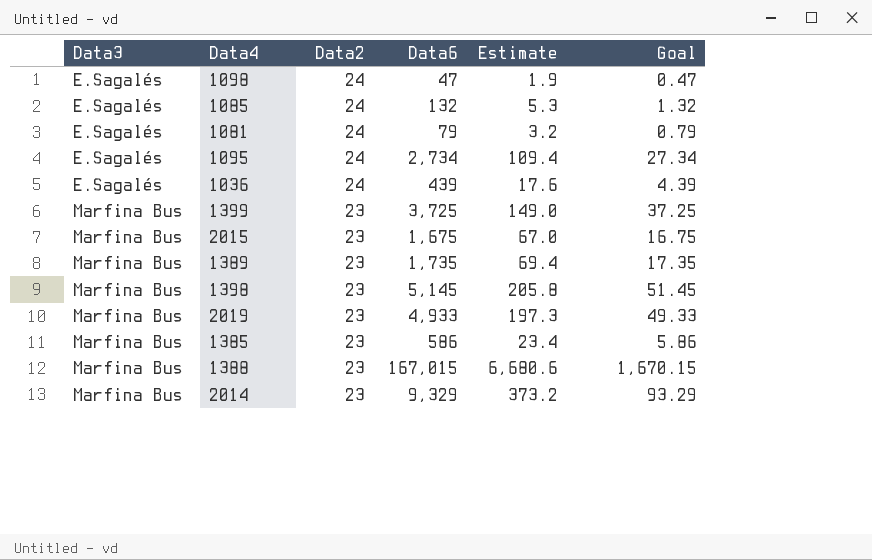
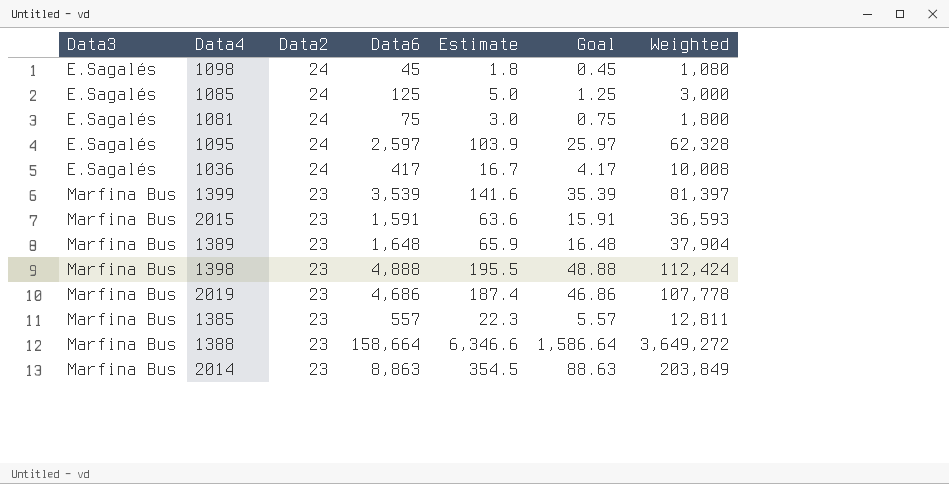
column Weighted | formula: none -> [Data2] * [Data6]
1098 | Data6: 47 -> 45
1098 | Estimate: 1.9 -> 1.8
1098 | Goal: 0.47 -> 0.45
1085 | Data6: 132 -> 125
1085 | Estimate: 5.3 -> 5.0
1085 | Goal: 1.32 -> 1.25
1081 | Data6: 79 -> 75
1081 | Estimate: 3.2 -> 3.0
1081 | Goal: 0.79 -> 0.75
1095 | Data6: 2,734 -> 2,597
1095 | Estimate: 109.4 -> 103.9
1095 | Goal: 27.34 -> 25.97
1036 | Data6: 439 -> 417
1036 | Estimate: 17.6 -> 16.7
1036 | Goal: 4.39 -> 4.17
1399 | Data6: 3,725 -> 3,539
1399 | Estimate: 149.0 -> 141.6
1399 | Goal: 37.25 -> 35.39
2015 | Data6: 1,675 -> 1,591
2015 | Estimate: 67.0 -> 63.6
2015 | Goal: 16.75 -> 15.91
1389 | Data6: 1,735 -> 1,648
1389 | Estimate: 69.4 -> 65.9
1389 | Goal: 17.35 -> 16.48
1398 | Data6: 5,145 -> 4,888
1398 | Estimate: 205.8 -> 195.5
1398 | Goal: 51.45 -> 48.88
2019 | Data6: 4,933 -> 4,686
2019 | Estimate: 197.3 -> 187.4
2019 | Goal: 49.33 -> 46.86
1385 | Data6: 586 -> 557
1385 | Estimate: 23.4 -> 22.3
1385 | Goal: 5.86 -> 5.57
1388 | Data6: 167,015 -> 158,664
1388 | Estimate: 6,680.6 -> 6,346.6
1388 | Goal: 1,670.15 -> 1,586.64
2014 | Data6: 9,329 -> 8,863
2014 | Estimate: 373.2 -> 354.5
2014 | Goal: 93.29 -> 88.63

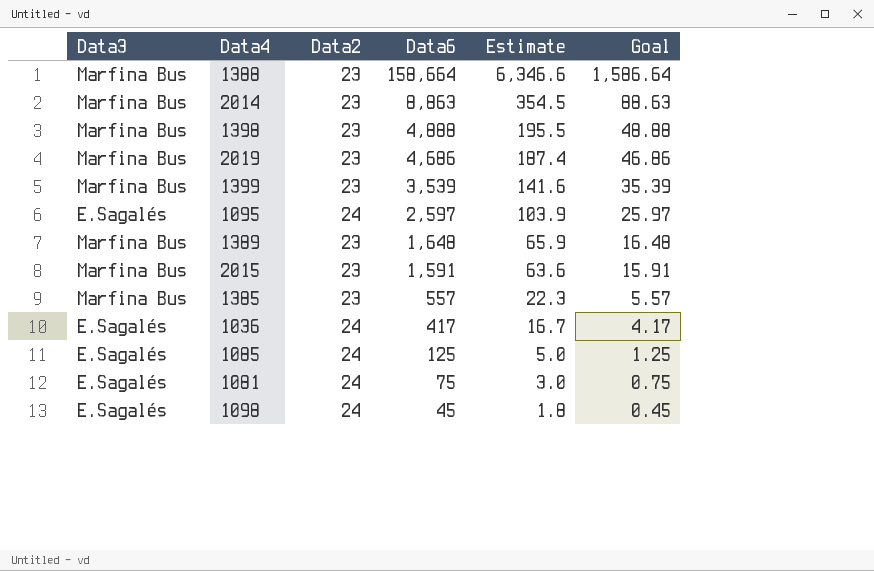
row order: Data3 ascending -> Data6 descending
column Weighted | formula: [Data2] * [Data6] -> none

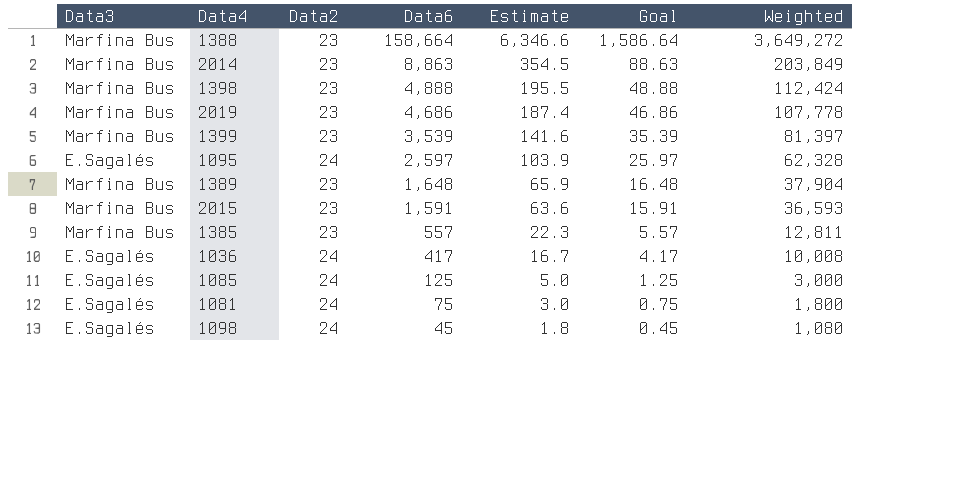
column Weighted | formula: none -> [Data2] * [Data6]

